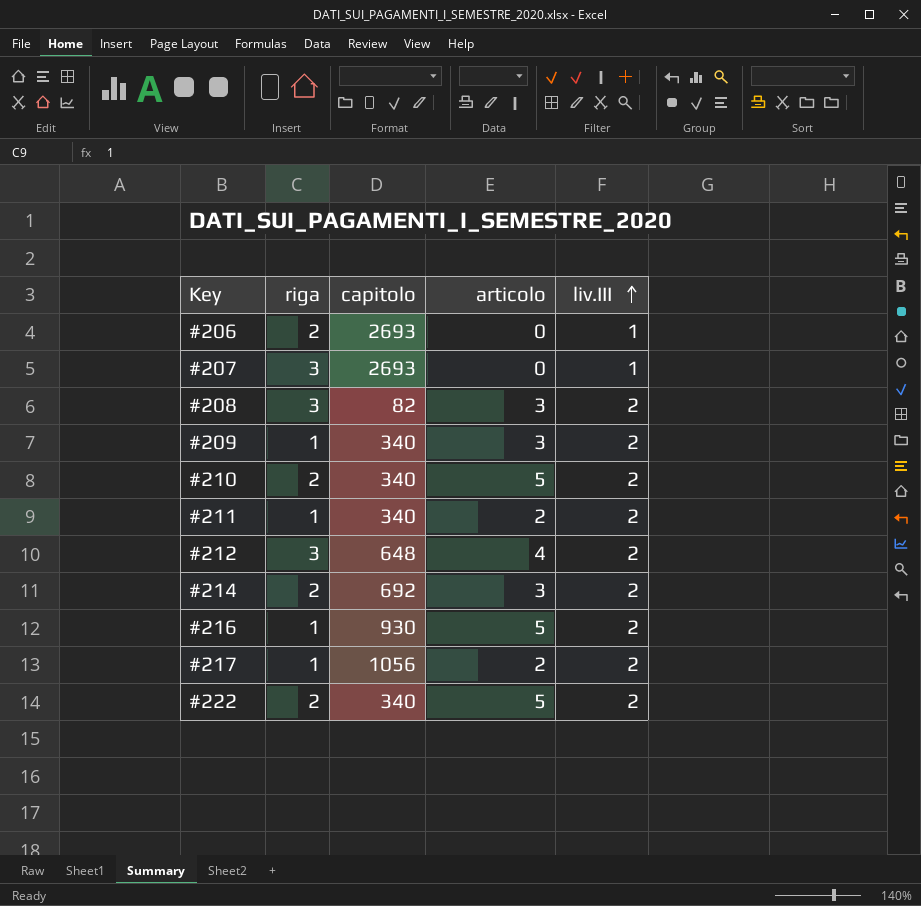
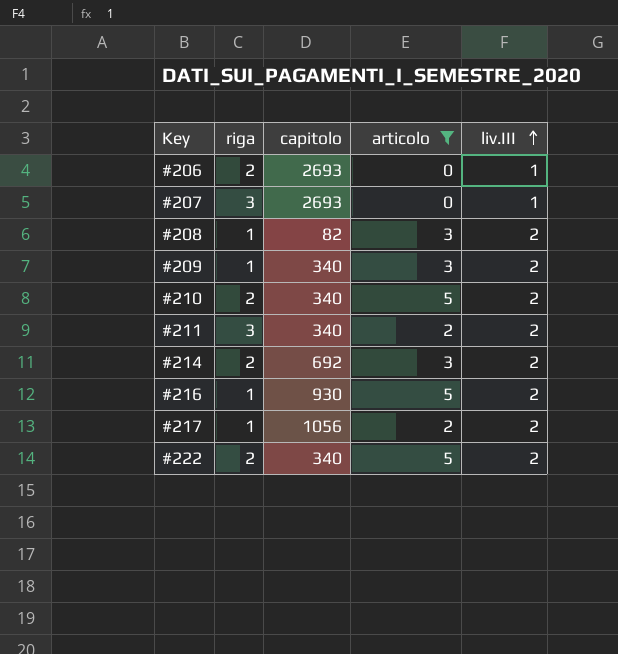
filter: none -> articolo != 4
#208 | riga: 3 -> 1
#211 | riga: 1 -> 3

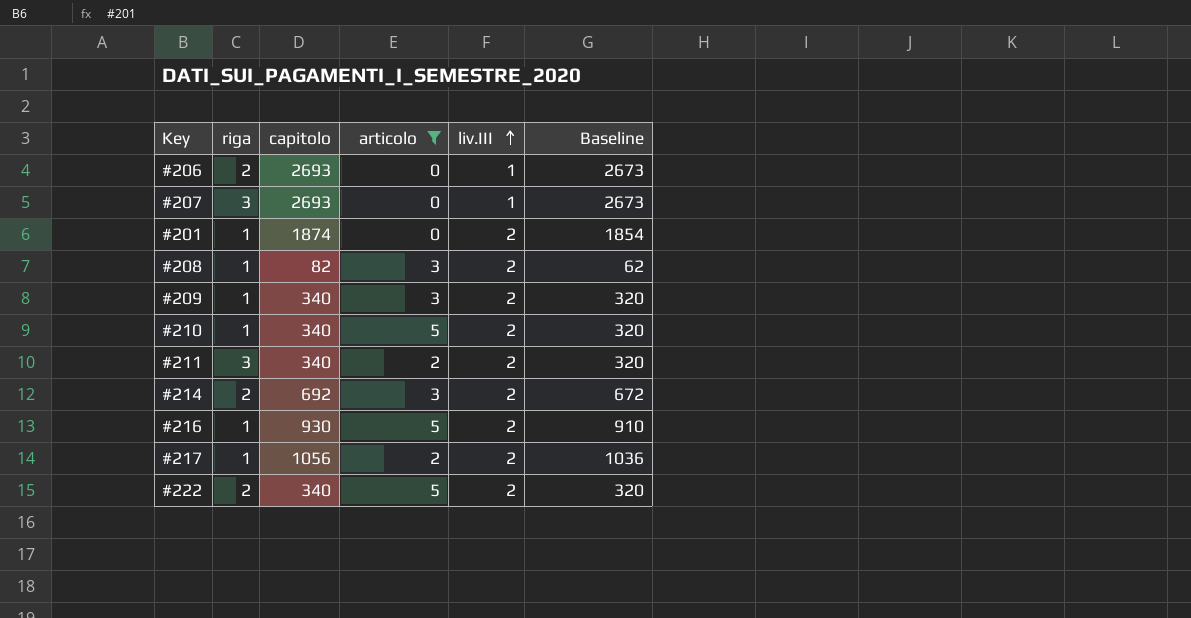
column Baseline | formula: none -> [capitolo] - 20
row #201: none -> 1 | 1874 | 0 | 2 | 1854
#210 | riga: 2 -> 1

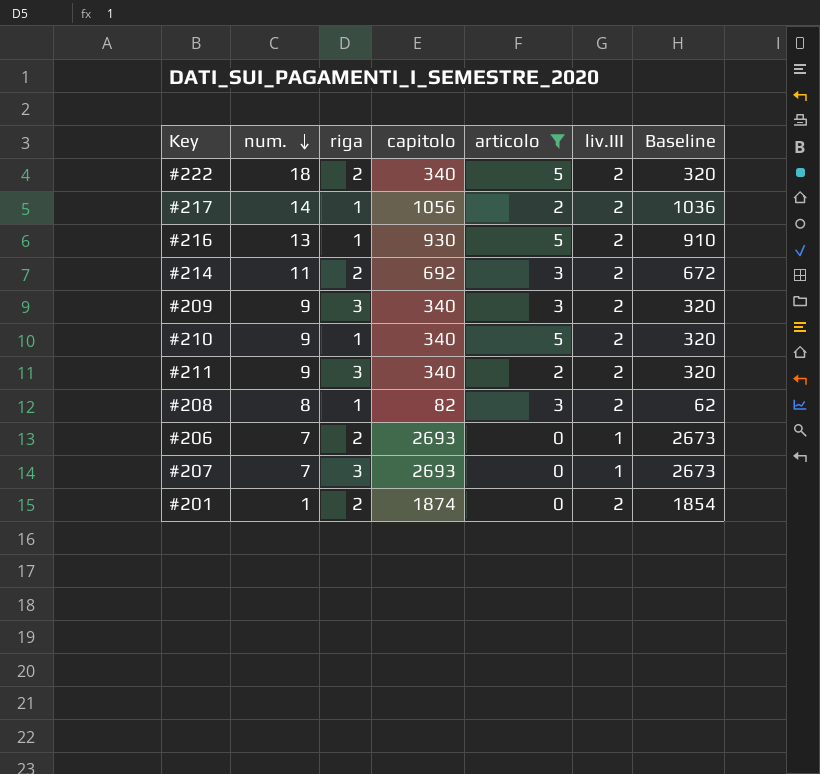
row order: liv.III ascending -> num. descending
column num. | position: none -> 2
#209 | riga: 1 -> 3
#201 | riga: 1 -> 2

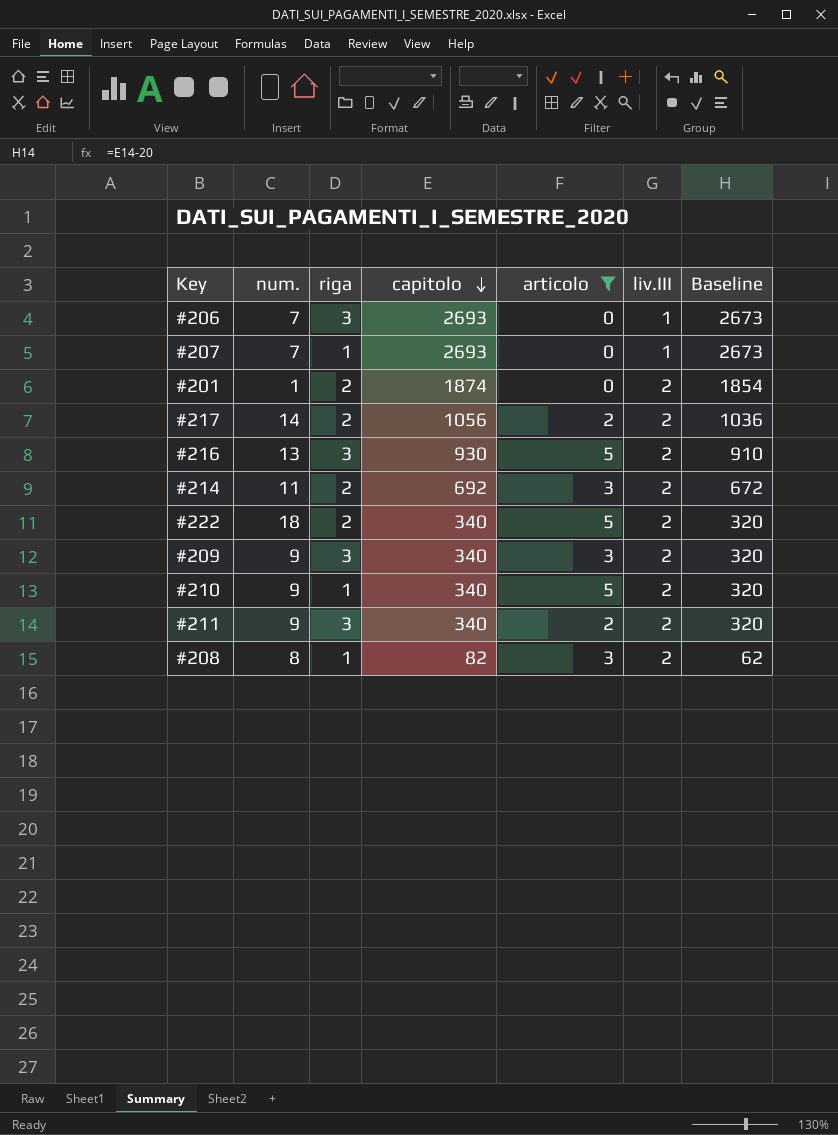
row order: num. descending -> capitolo descending
#206 | riga: 2 -> 3
#207 | riga: 3 -> 1
#217 | riga: 1 -> 2
#216 | riga: 1 -> 3

